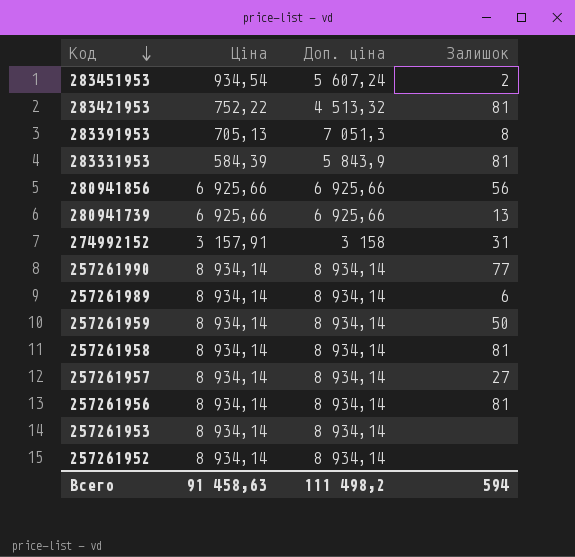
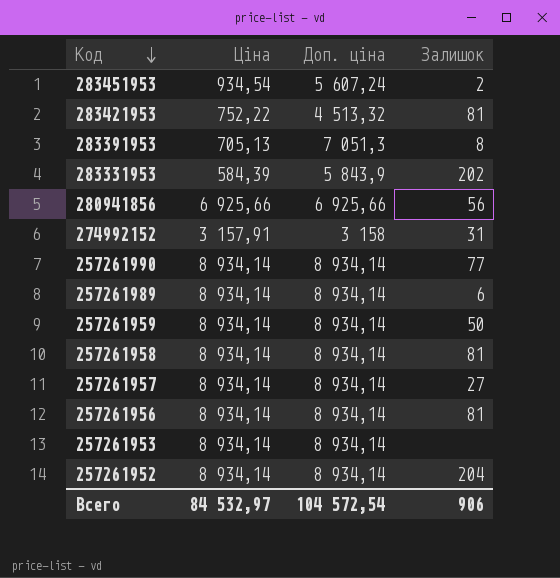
row 280941739: 6 925,66 | 6 925,66 | 13 -> none
283331953 | Залишок: 81 -> 202
257261952 | Залишок: none -> 204
Всего | Ціна: 91 458,63 -> 84 532,97
Всего | Доп. ціна: 111 498,2 -> 104 572,54
Всего | Залишок: 594 -> 906

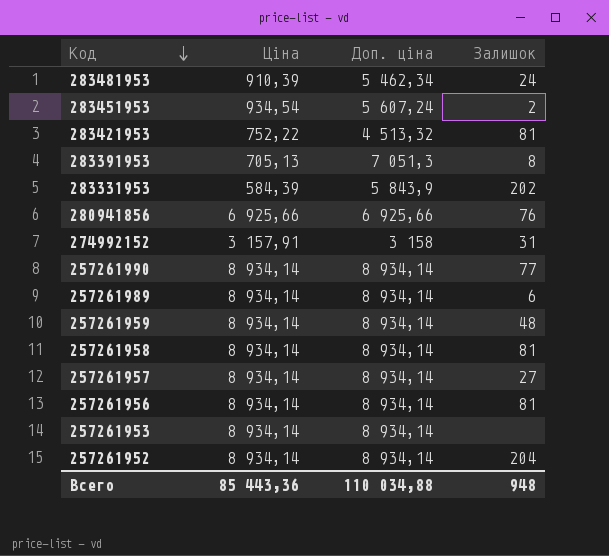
row 283481953: none -> 910,39 | 5 462,34 | 24
280941856 | Залишок: 56 -> 76
257261959 | Залишок: 50 -> 48
Всего | Ціна: 84 532,97 -> 85 443,36
Всего | Доп. ціна: 104 572,54 -> 110 034,88
Всего | Залишок: 906 -> 948

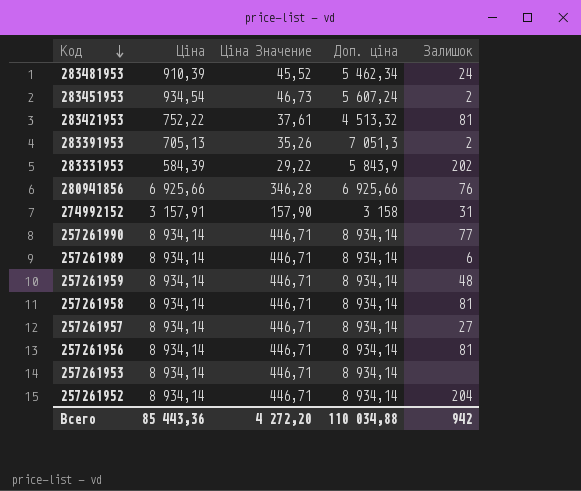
column Ціна Значение | formula: none -> [Ціна] * 0,05
283391953 | Залишок: 8 -> 2
Всего | Залишок: 948 -> 942

